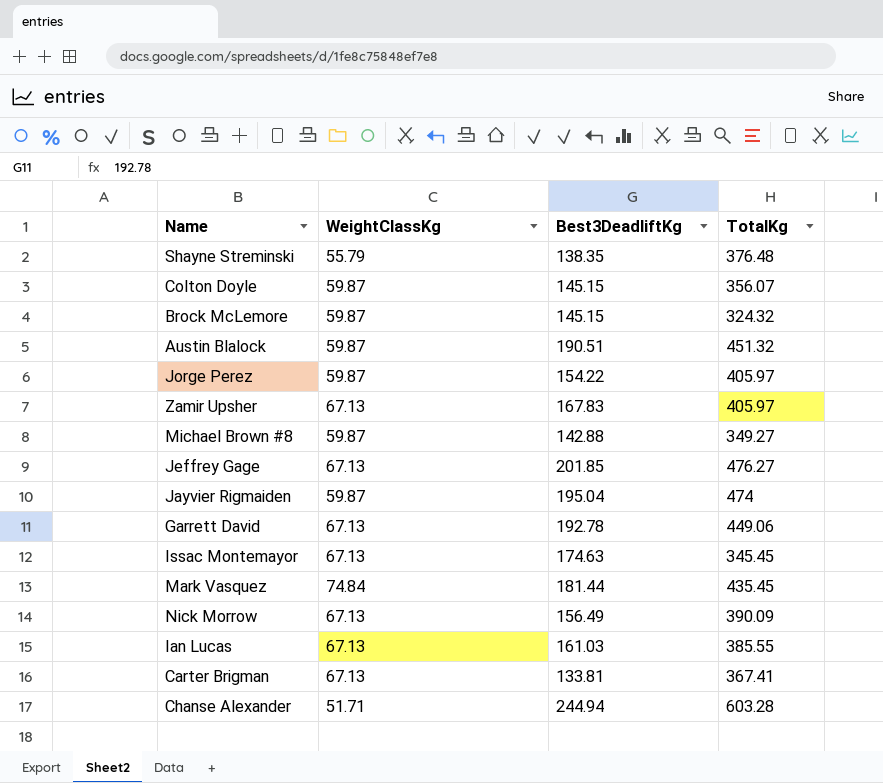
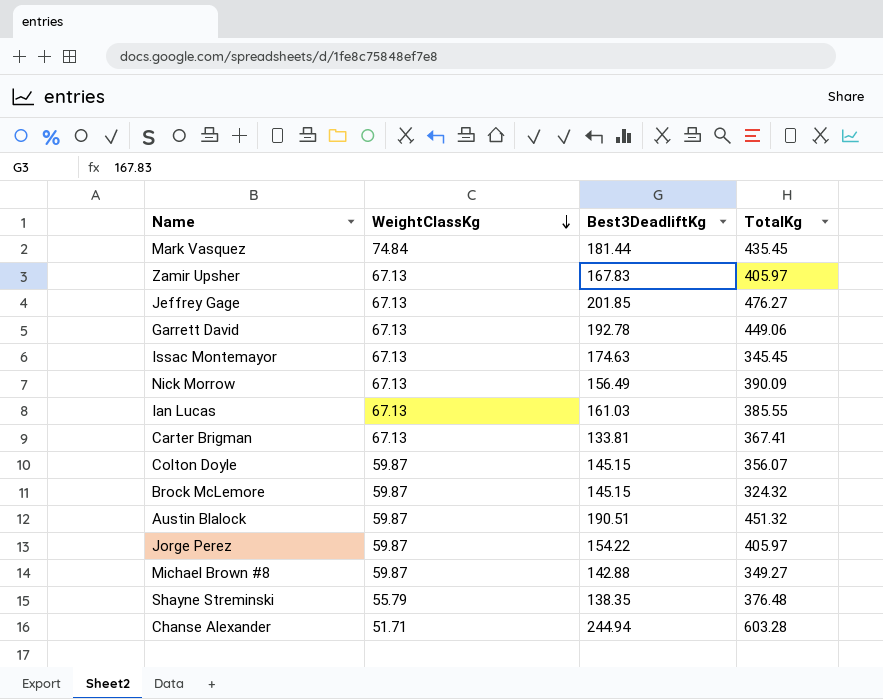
row order: none -> WeightClassKg descending
row Jayvier Rigmaiden: 59.87 | 195.04 | 474 -> none

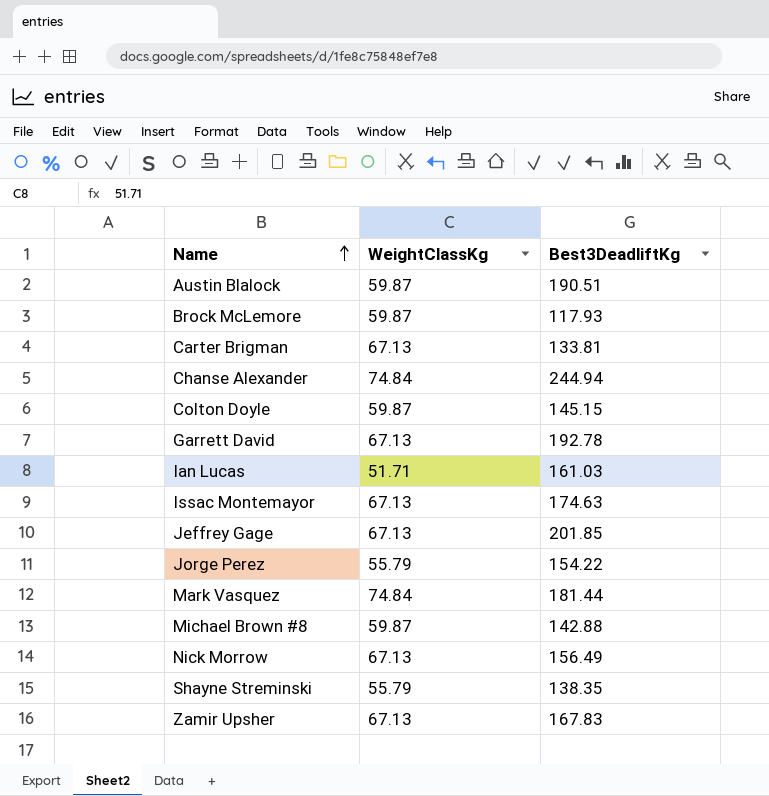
row order: WeightClassKg descending -> Name ascending
column TotalKg | position: 4 -> none
Brock McLemore | Best3DeadliftKg: 145.15 -> 117.93
Chanse Alexander | WeightClassKg: 51.71 -> 74.84
Ian Lucas | WeightClassKg: 67.13 -> 51.71
Jorge Perez | WeightClassKg: 59.87 -> 55.79

